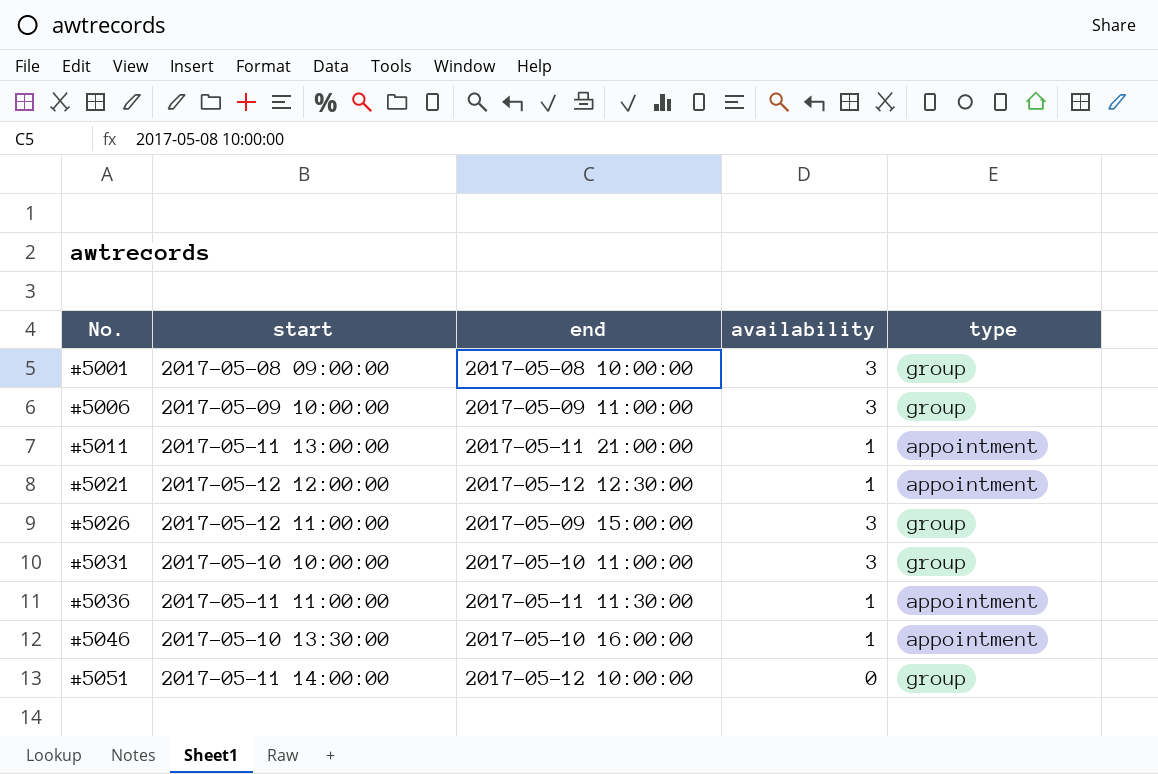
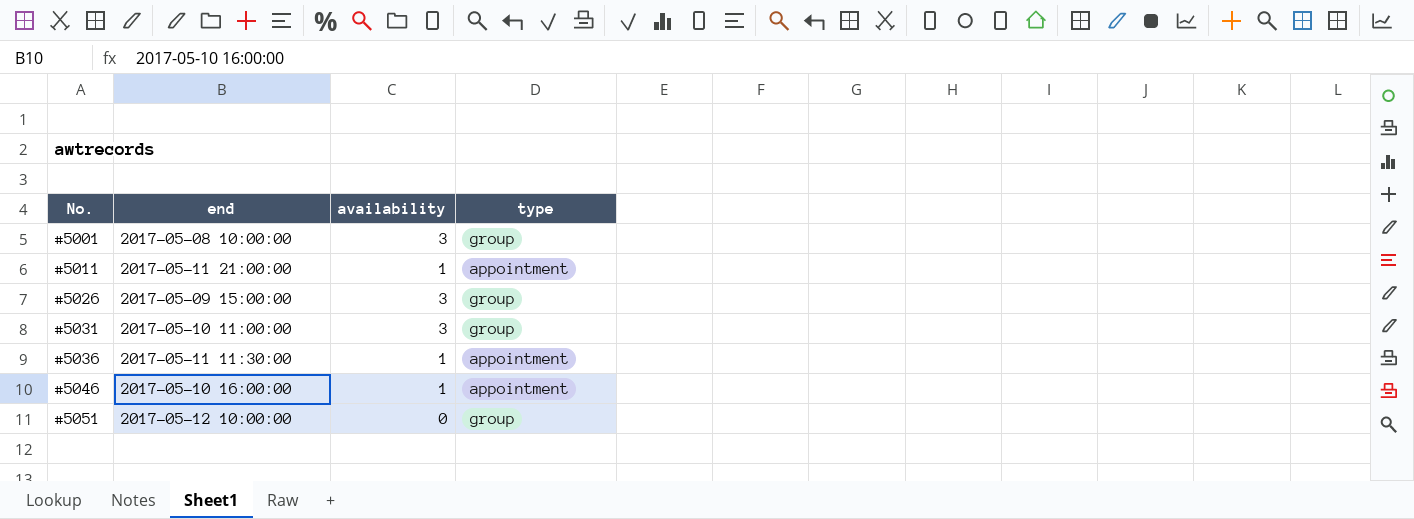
column start | position: 2 -> none
row #5006: 2017-05-09 10:00:00 | 2017-05-09 11:00:00 | 3 | group -> none
row #5021: 2017-05-12 12:00:00 | 2017-05-12 12:30:00 | 1 | appointment -> none

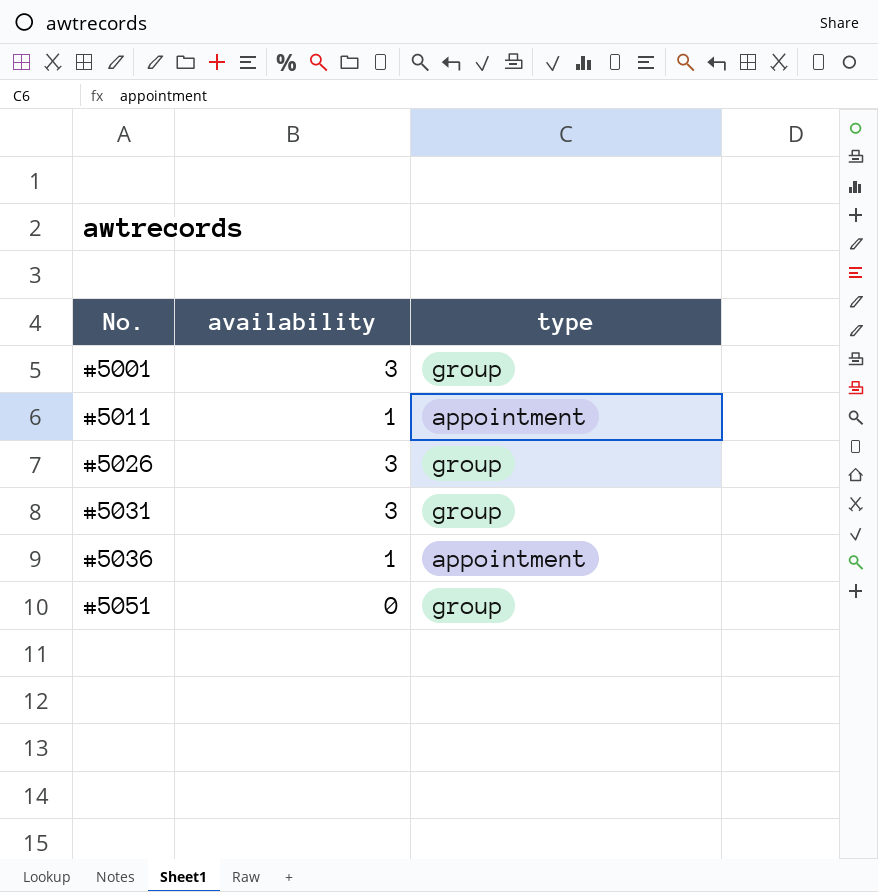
column end | position: 2 -> none
row #5046: 2017-05-10 16:00:00 | 1 | appointment -> none

